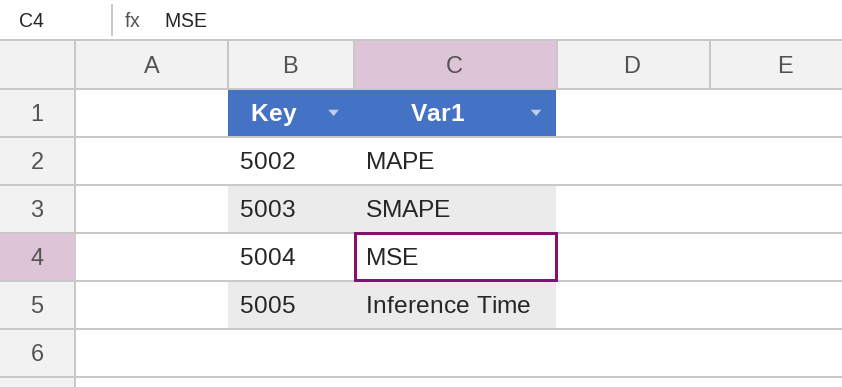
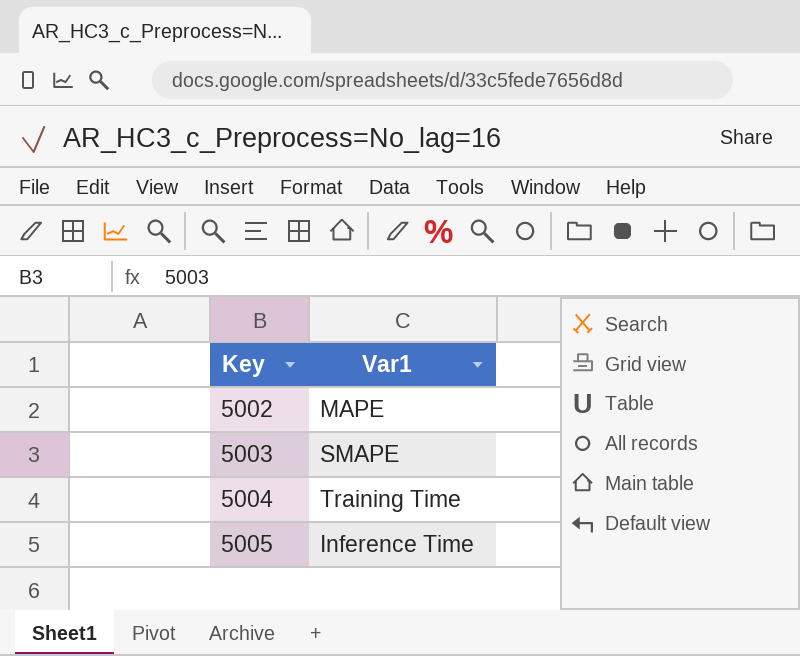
5004 | Var1: MSE -> Training Time

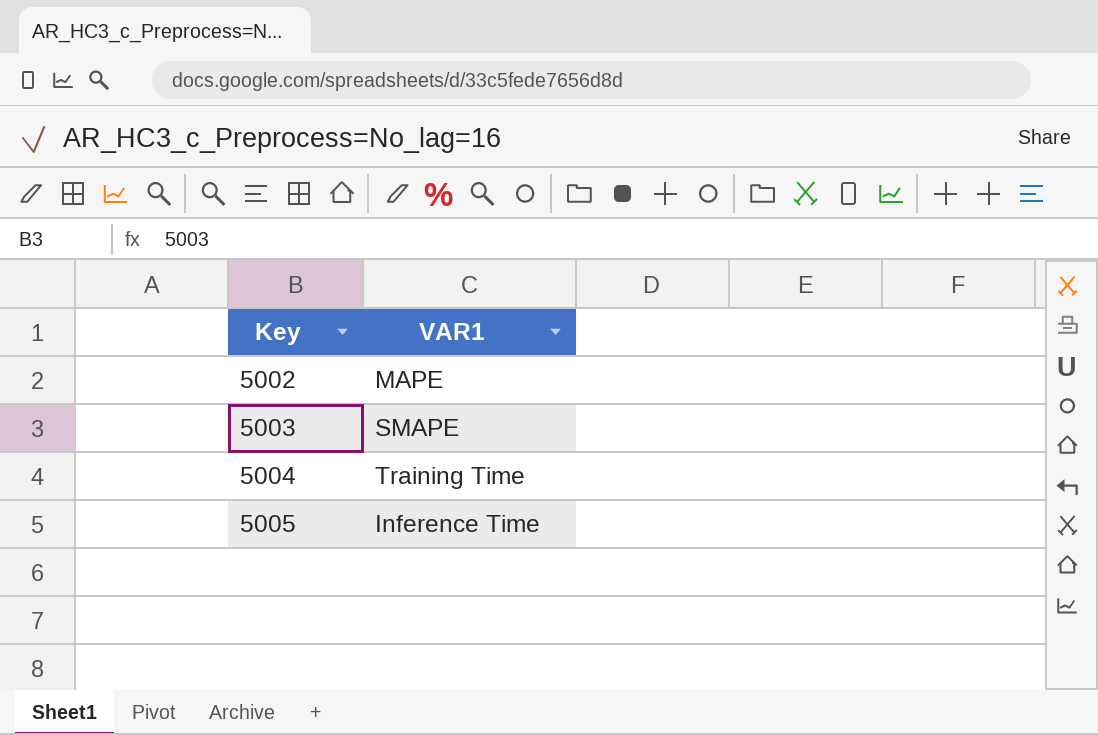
column name: Var1 -> VAR1

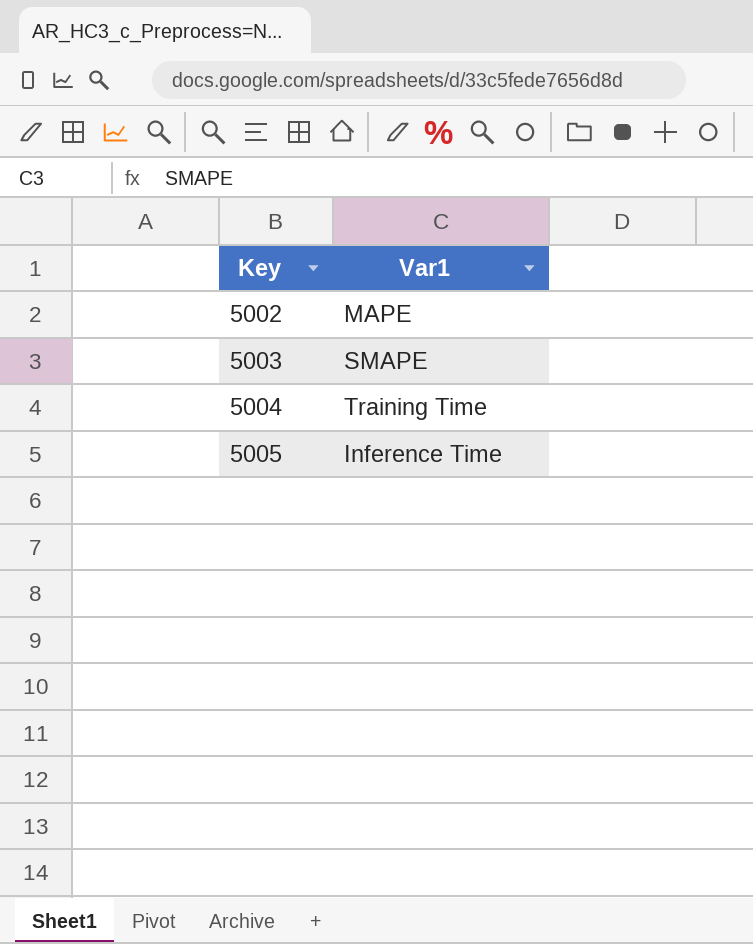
column name: VAR1 -> Var1

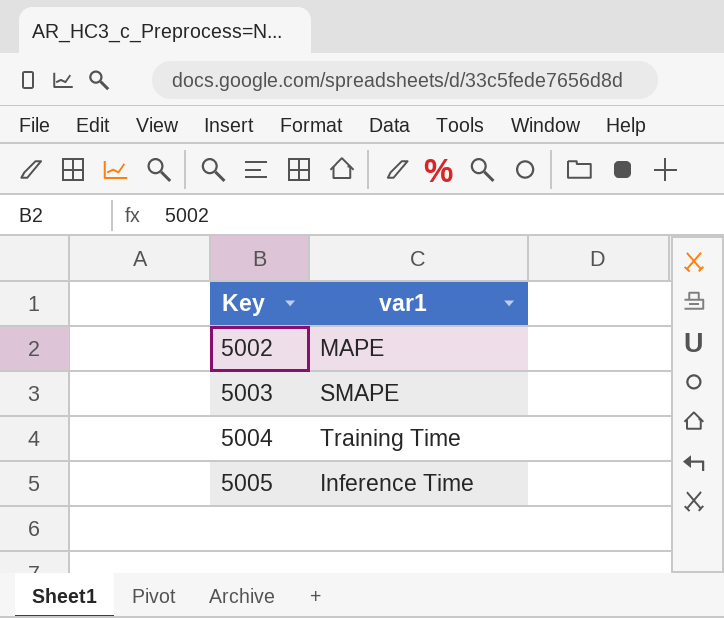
column name: Var1 -> var1

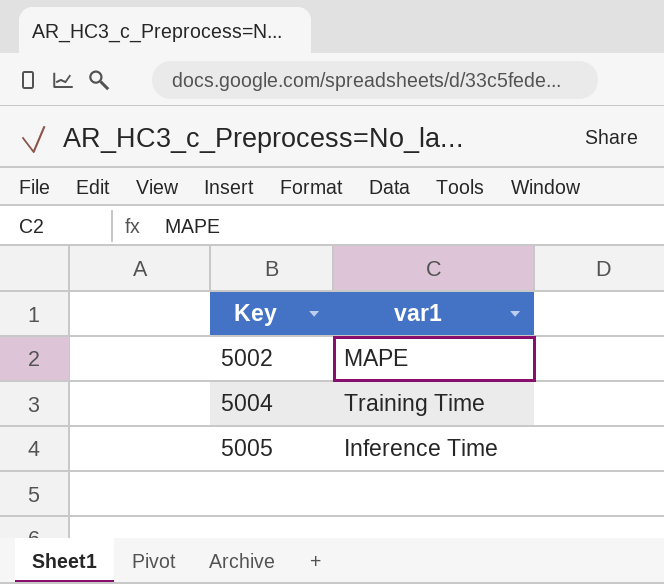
row 5003: SMAPE -> none

